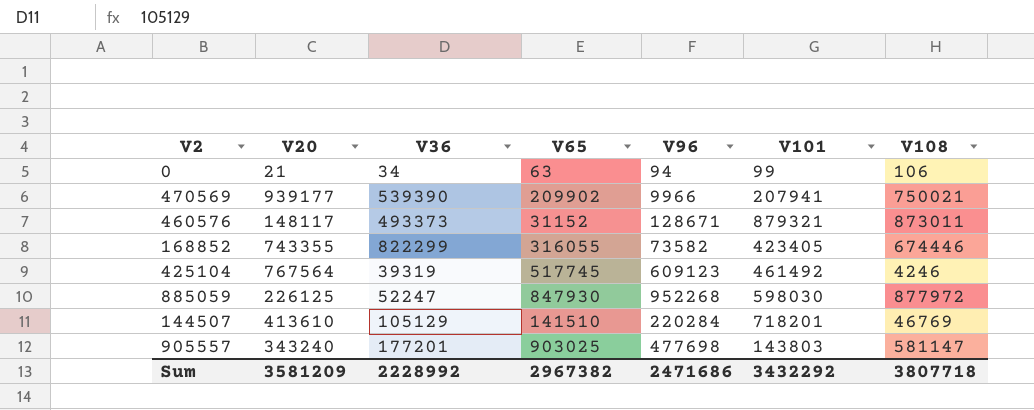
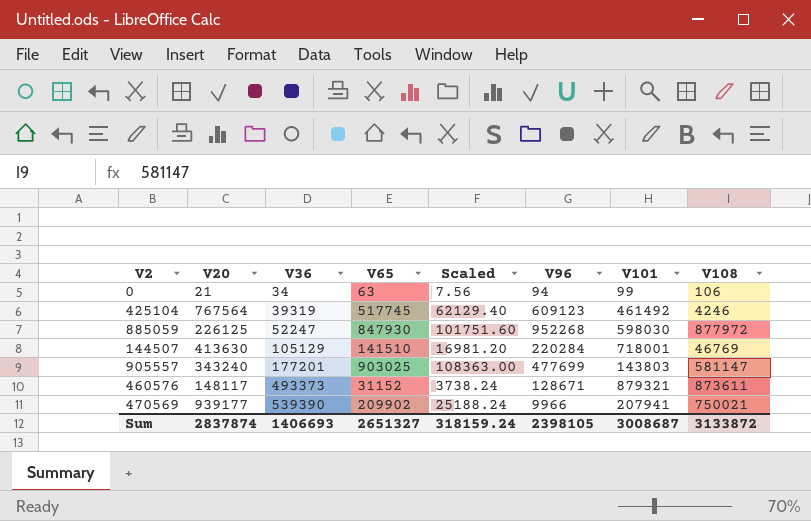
row order: none -> V36 ascending
column Scaled | formula: none -> [V65] * 0.12
row 168852: 743355 | 822299 | 316055 | 73582 | 423405 | 674446 -> none
144507 | V20: 413610 -> 413630
144507 | V101: 718201 -> 718001
905557 | V96: 477698 -> 477699
460576 | V108: 873011 -> 873611
Sum | V20: 3581209 -> 2837874
Sum | V36: 2228992 -> 1406693
Sum | V65: 2967382 -> 2651327
Sum | V96: 2471686 -> 2398105
Sum | V101: 3432292 -> 3008687
Sum | V108: 3807718 -> 3133872

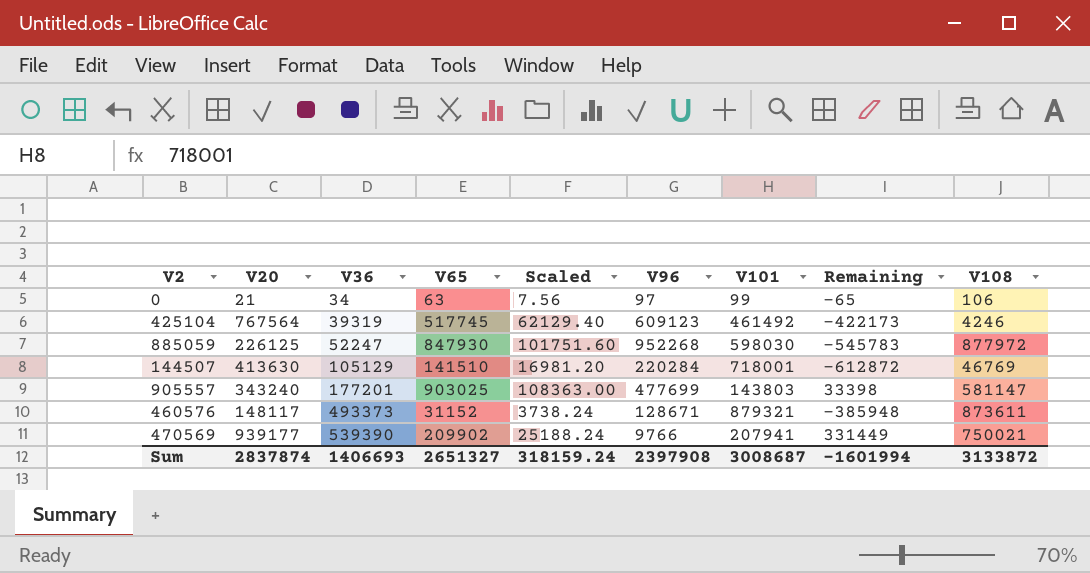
column Remaining | formula: none -> [V36] - [V101]
0 | V96: 94 -> 97
470569 | V96: 9966 -> 9766
Sum | V96: 2398105 -> 2397908

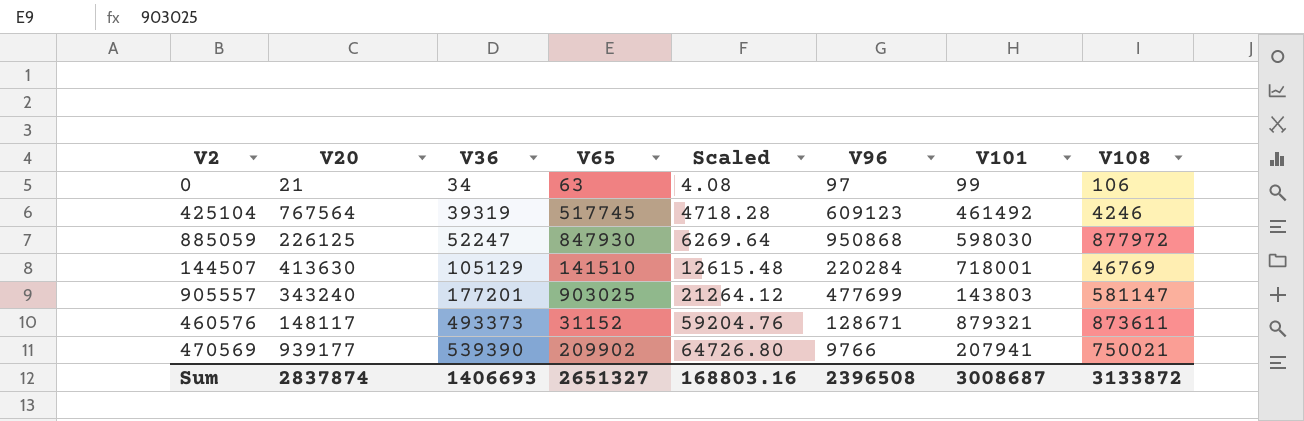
column Remaining | formula: [V36] - [V101] -> none
column Scaled | formula: [V65] * 0.12 -> [V36] * 0.12
885059 | V96: 952268 -> 950868
Sum | Scaled: 318159.24 -> 168803.16
Sum | V96: 2397908 -> 2396508

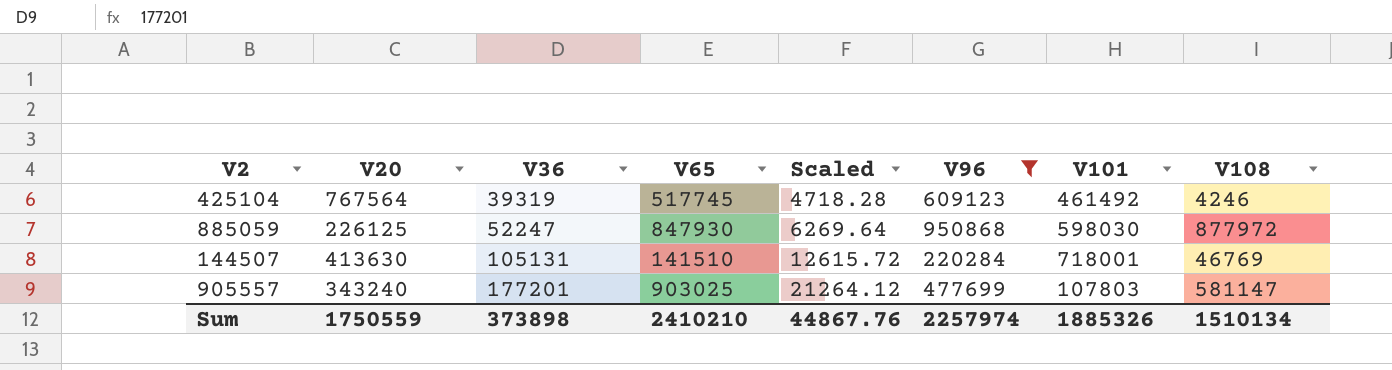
filter: none -> V96 >= 220284
144507 | V36: 105129 -> 105131
144507 | Scaled: 12615.48 -> 12615.72
905557 | V101: 143803 -> 107803
Sum | V20: 2837874 -> 1750559
Sum | V36: 1406693 -> 373898
Sum | V65: 2651327 -> 2410210
Sum | Scaled: 168803.16 -> 44867.76
Sum | V96: 2396508 -> 2257974
Sum | V101: 3008687 -> 1885326
Sum | V108: 3133872 -> 1510134

